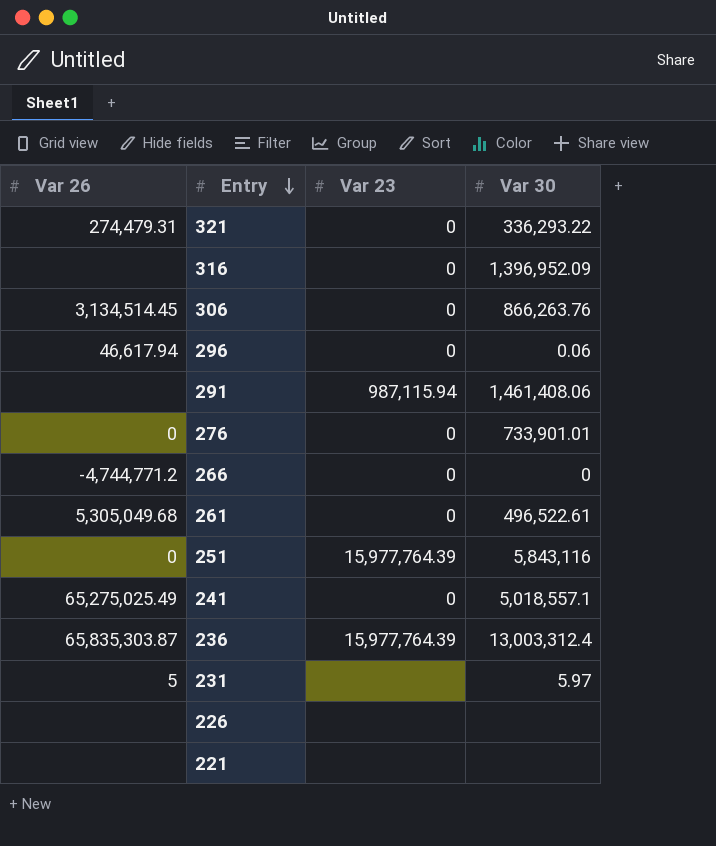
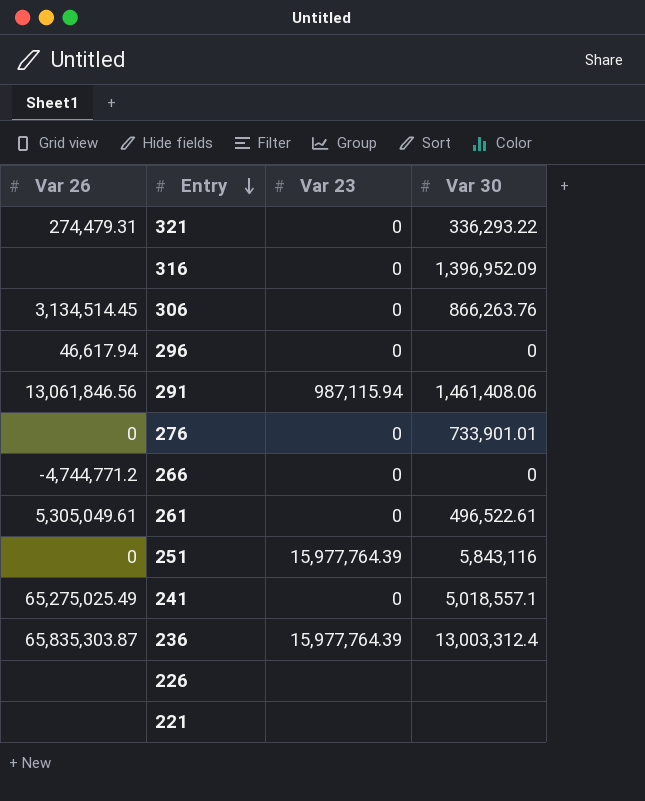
row 231: 5 | none | 5.97 -> none
296 | Var 30: 0.06 -> 0
291 | Var 26: none -> 13,061,846.56
261 | Var 26: 5,305,049.68 -> 5,305,049.61

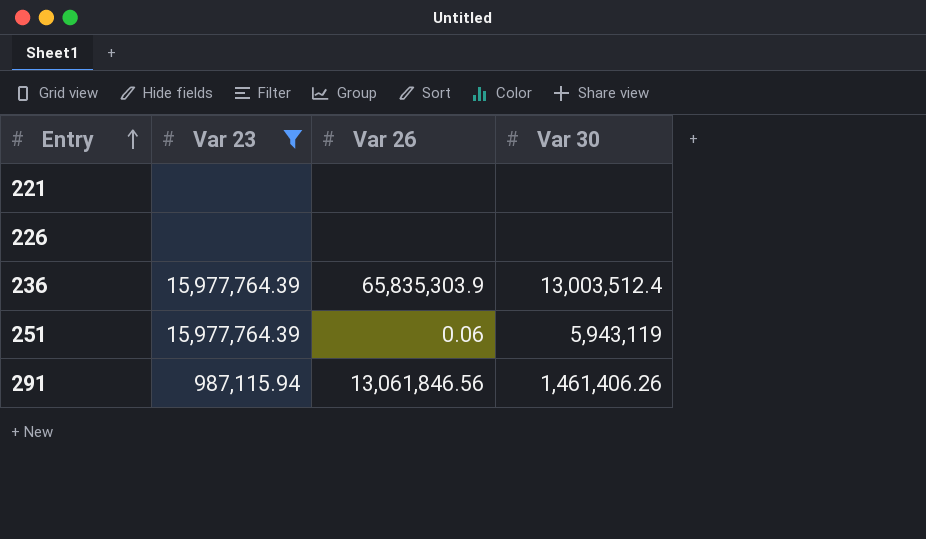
filter: none -> Var 23 != 0
row order: Entry descending -> Entry ascending
column Var 26 | position: 1 -> 3
236 | Var 26: 65,835,303.87 -> 65,835,303.9
236 | Var 30: 13,003,312.4 -> 13,003,512.4
251 | Var 26: 0 -> 0.06
251 | Var 30: 5,843,116 -> 5,943,119
291 | Var 30: 1,461,408.06 -> 1,461,406.26

